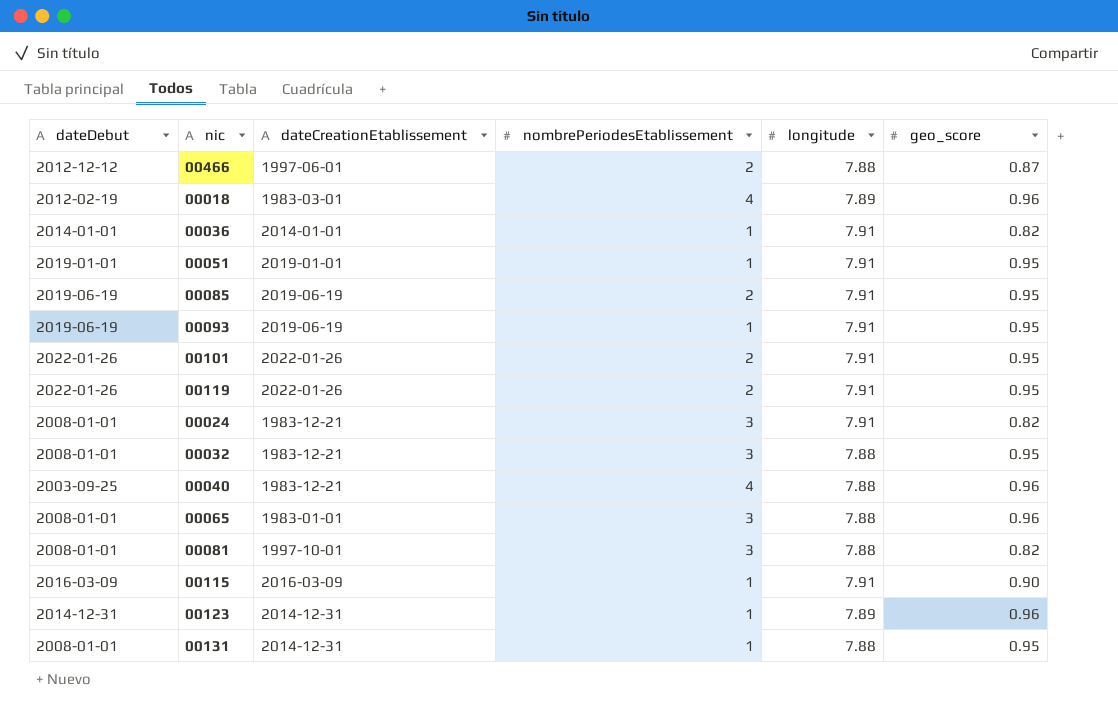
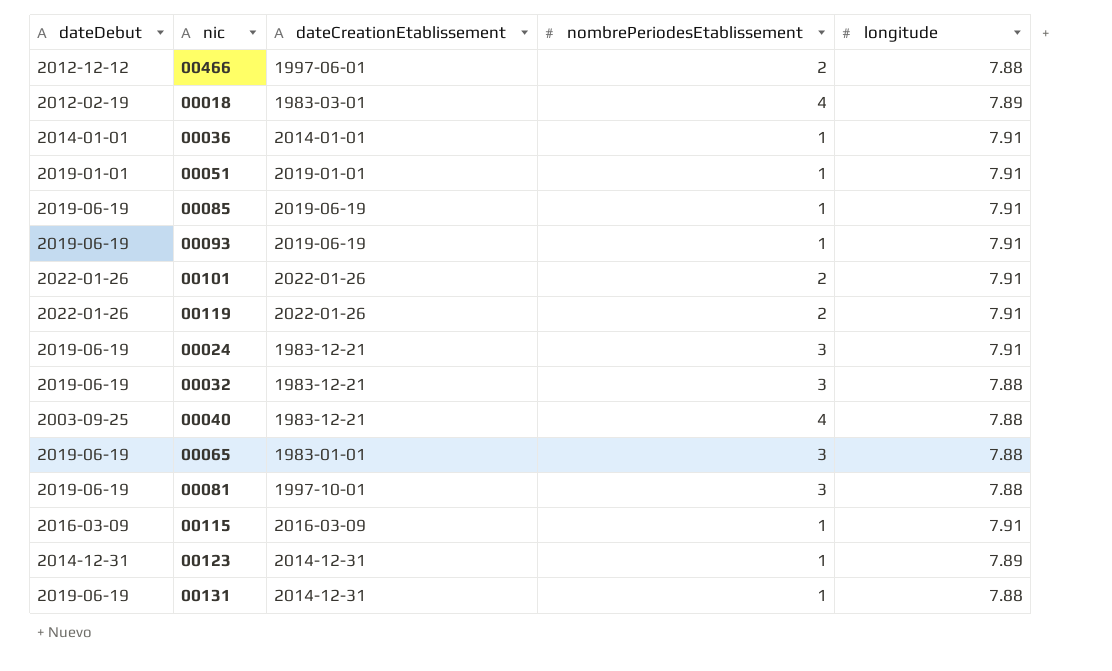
column geo_score | position: 6 -> none
00085 | nombrePeriodesEtablissement: 2 -> 1
00024 | dateDebut: 2008-01-01 -> 2019-06-19
00032 | dateDebut: 2008-01-01 -> 2019-06-19
00065 | dateDebut: 2008-01-01 -> 2019-06-19
00081 | dateDebut: 2008-01-01 -> 2019-06-19
00131 | dateDebut: 2008-01-01 -> 2019-06-19

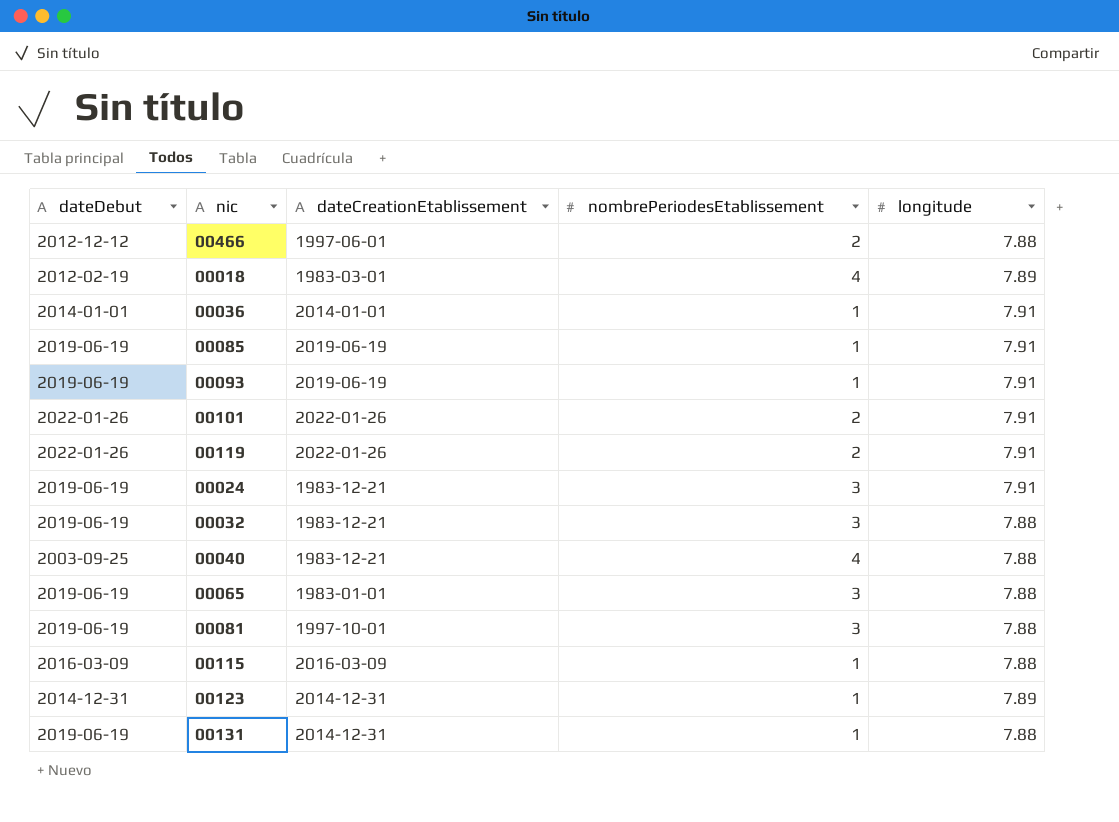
row 00051: 2019-01-01 | 2019-01-01 | 1 | 7.91 -> none
00115 | longitude: 7.91 -> 7.88

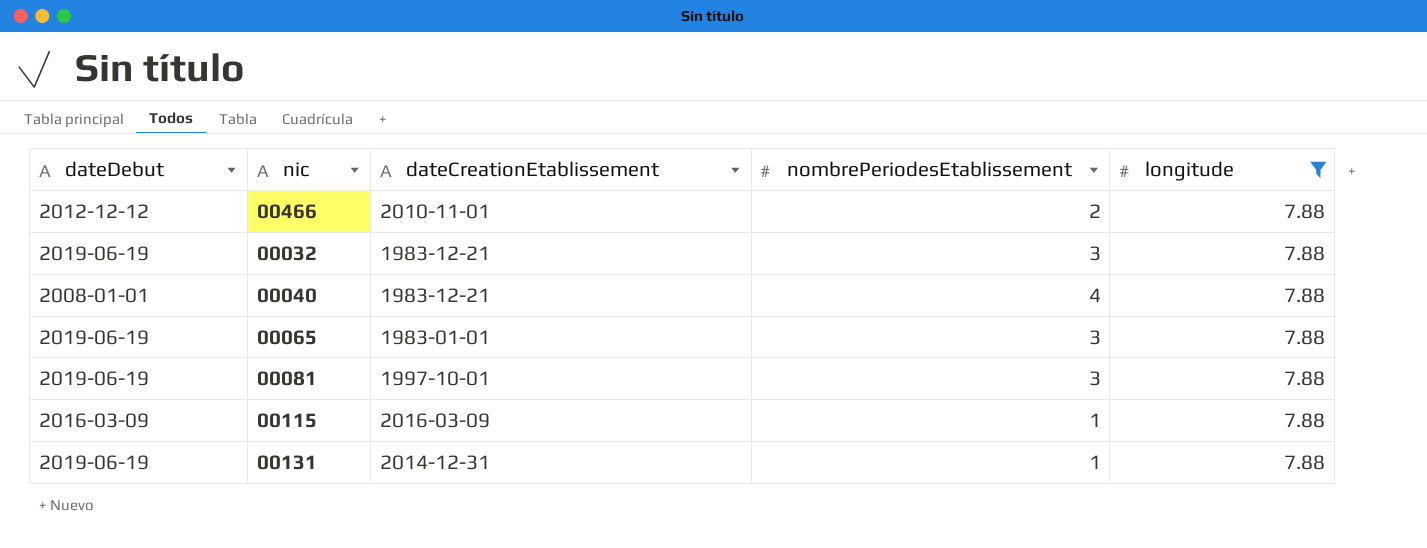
filter: none -> longitude = 7.88
00466 | dateCreationEtablissement: 1997-06-01 -> 2010-11-01
00040 | dateDebut: 2003-09-25 -> 2008-01-01

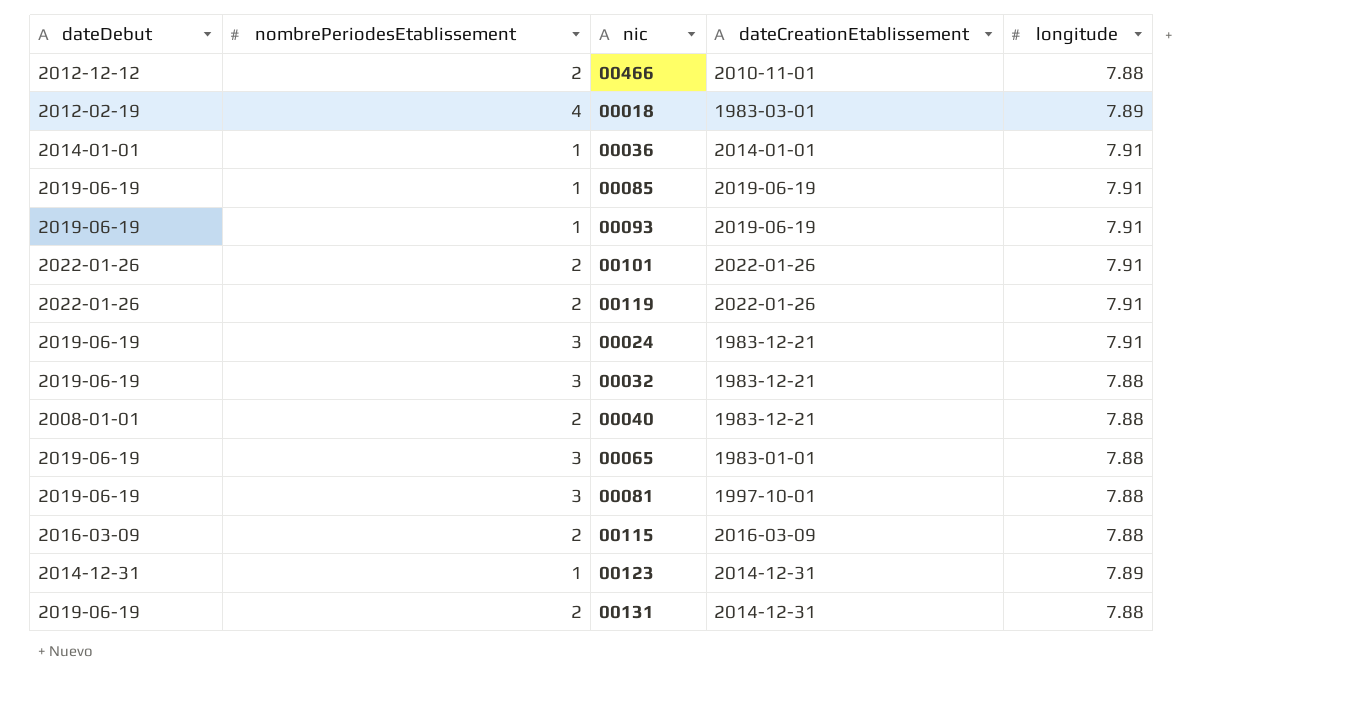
filter: longitude = 7.88 -> none
column nombrePeriodesEtablissement | position: 4 -> 2
00040 | nombrePeriodesEtablissement: 4 -> 2
00115 | nombrePeriodesEtablissement: 1 -> 2
00131 | nombrePeriodesEtablissement: 1 -> 2

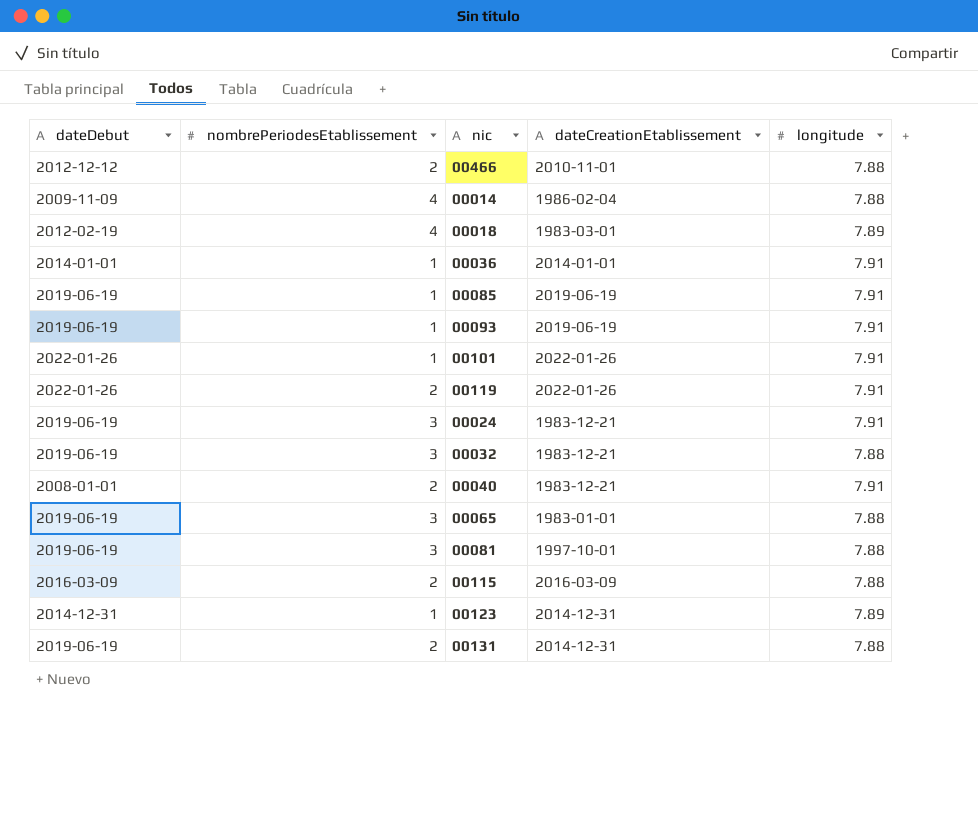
row 00014: none -> 2009-11-09 | 4 | 1986-02-04 | 7.88
00101 | nombrePeriodesEtablissement: 2 -> 1
00040 | longitude: 7.88 -> 7.91

